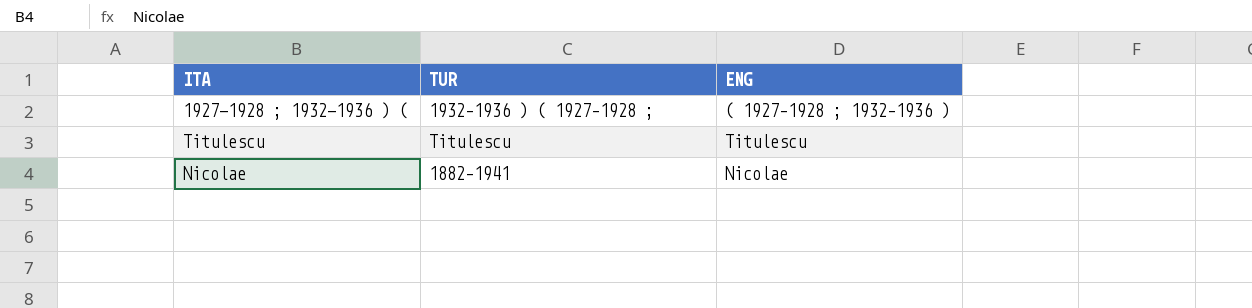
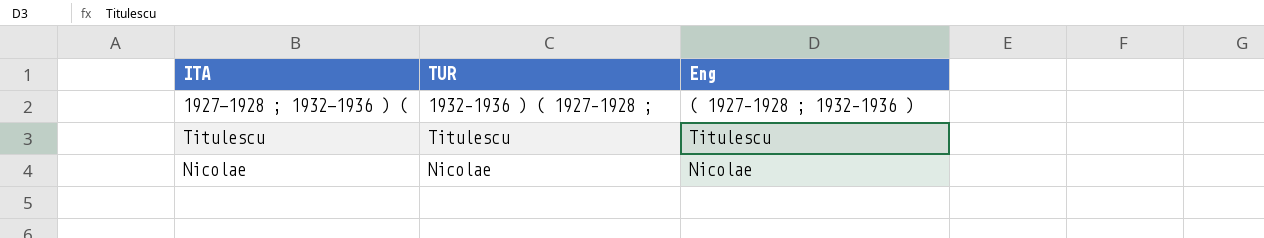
column name: ENG -> Eng
Nicolae | TUR: 1882–1941 -> Nicolae

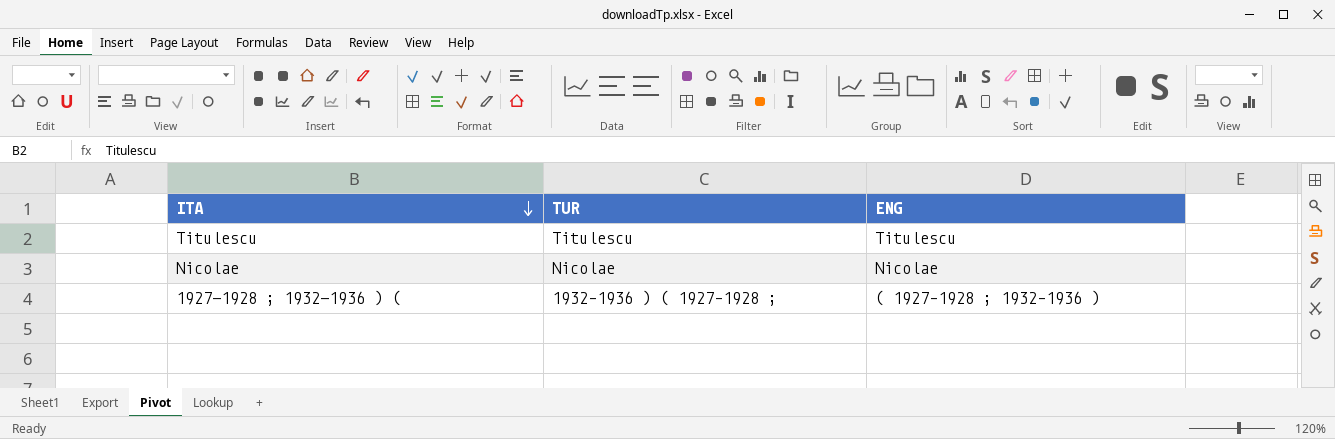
row order: none -> ITA descending
column name: Eng -> ENG

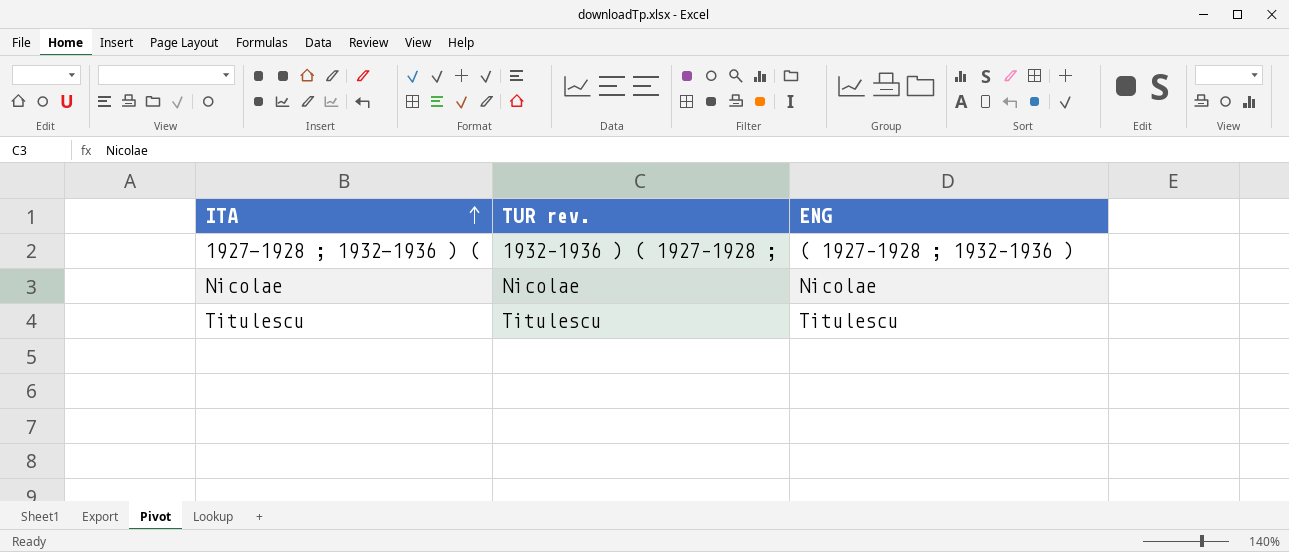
row order: ITA descending -> ITA ascending
column name: TUR -> TUR rev.

